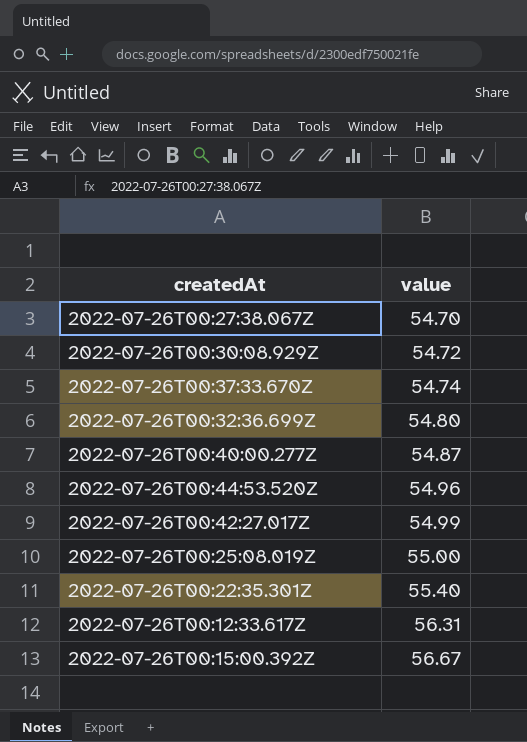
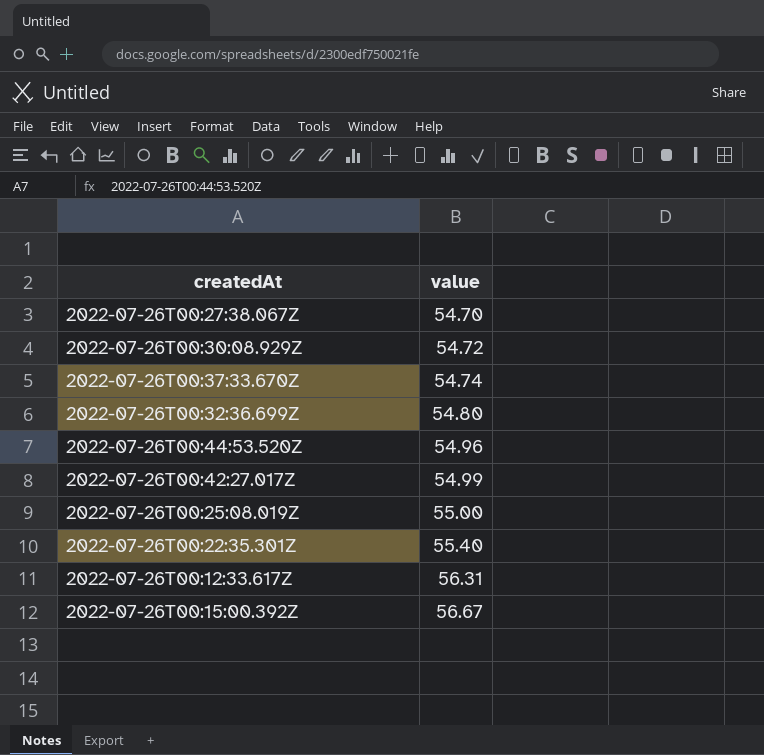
row 2022-07-26T00:40:00.277Z: 54.87 -> none

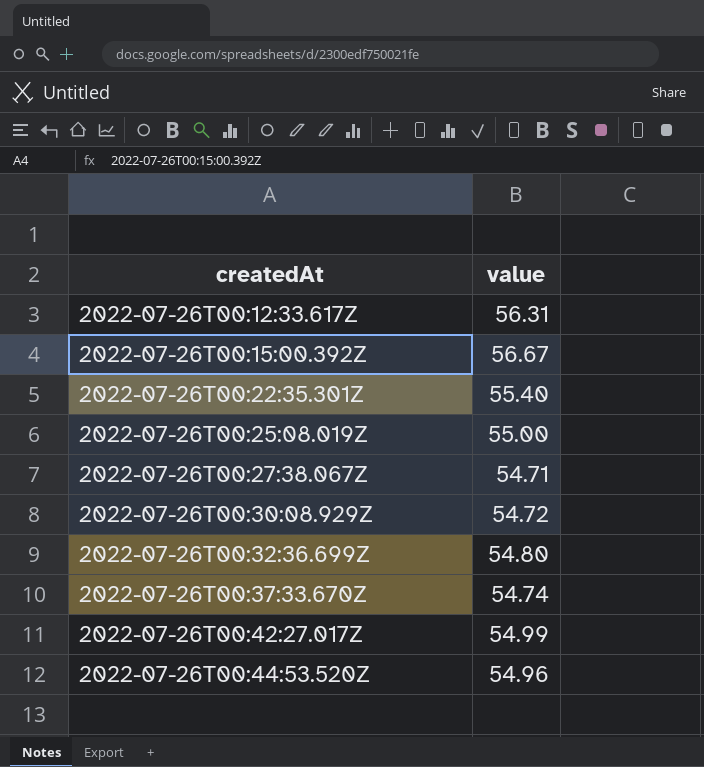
row order: value ascending -> createdAt ascending
2022-07-26T00:27:38.067Z | value: 54.70 -> 54.71

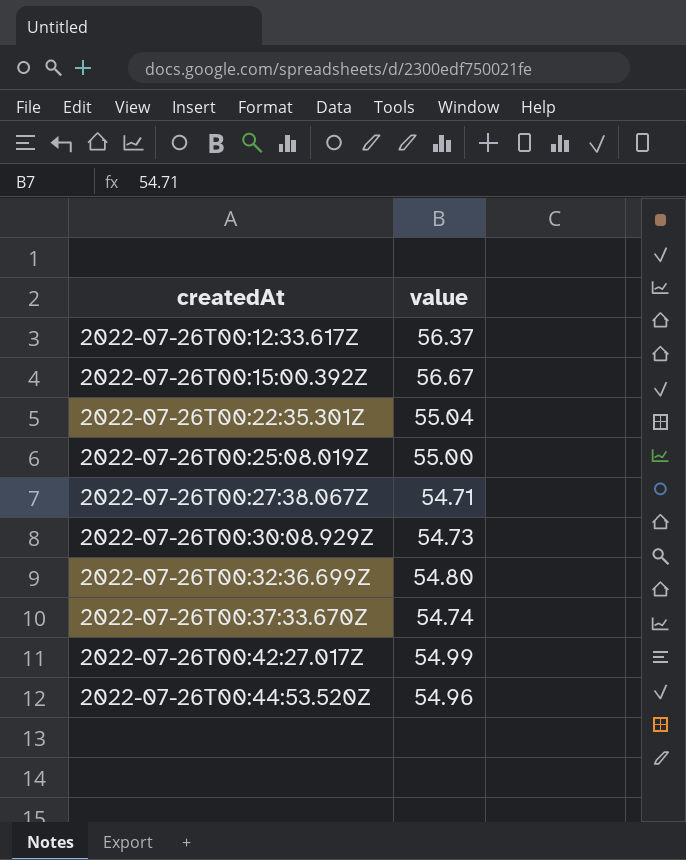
2022-07-26T00:12:33.617Z | value: 56.31 -> 56.37
2022-07-26T00:22:35.301Z | value: 55.40 -> 55.04
2022-07-26T00:30:08.929Z | value: 54.72 -> 54.73

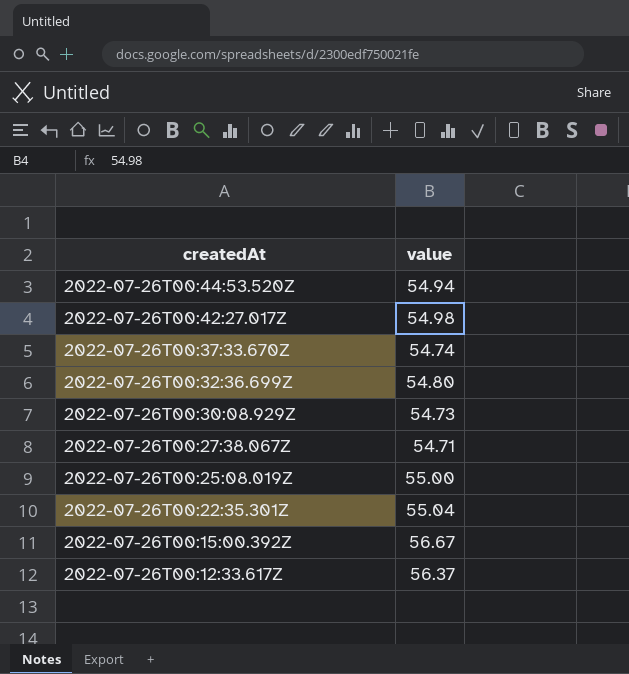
row order: createdAt ascending -> createdAt descending
2022-07-26T00:44:53.520Z | value: 54.96 -> 54.94
2022-07-26T00:42:27.017Z | value: 54.99 -> 54.98

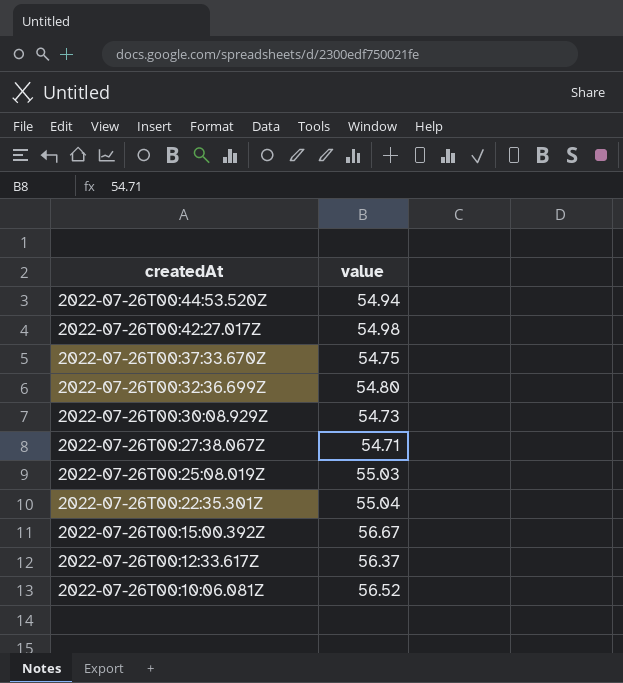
2022-07-26T00:37:33.670Z | value: 54.74 -> 54.75
2022-07-26T00:25:08.019Z | value: 55.00 -> 55.03
row 2022-07-26T00:10:06.081Z: none -> 56.52

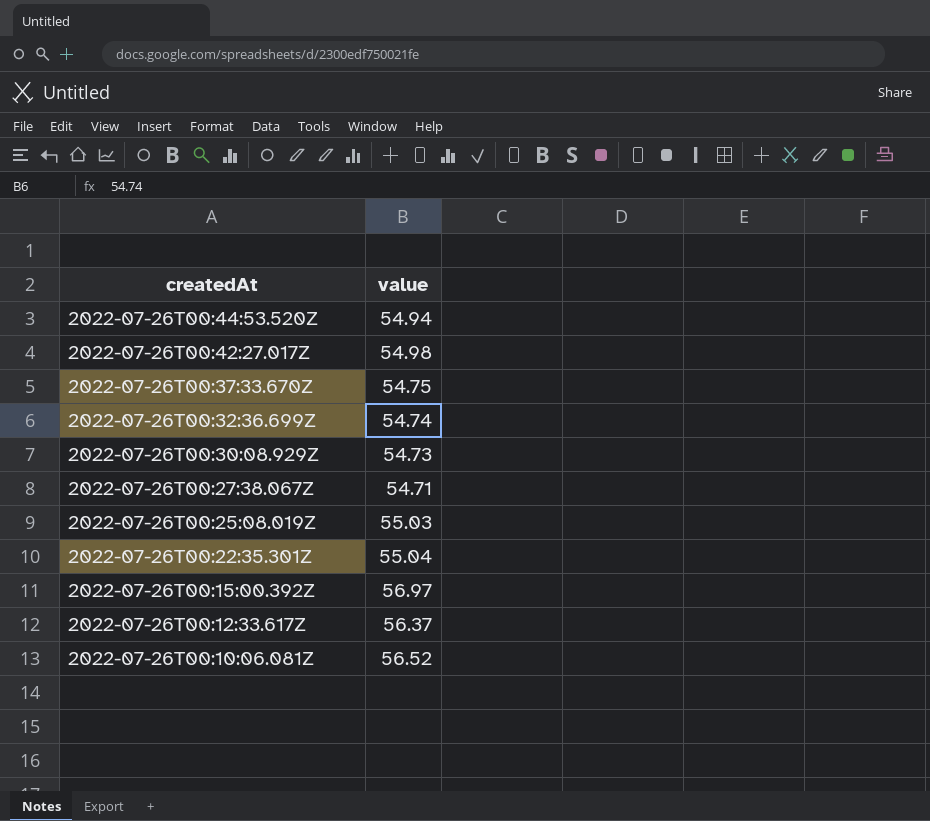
2022-07-26T00:32:36.699Z | value: 54.80 -> 54.74
2022-07-26T00:15:00.392Z | value: 56.67 -> 56.97

